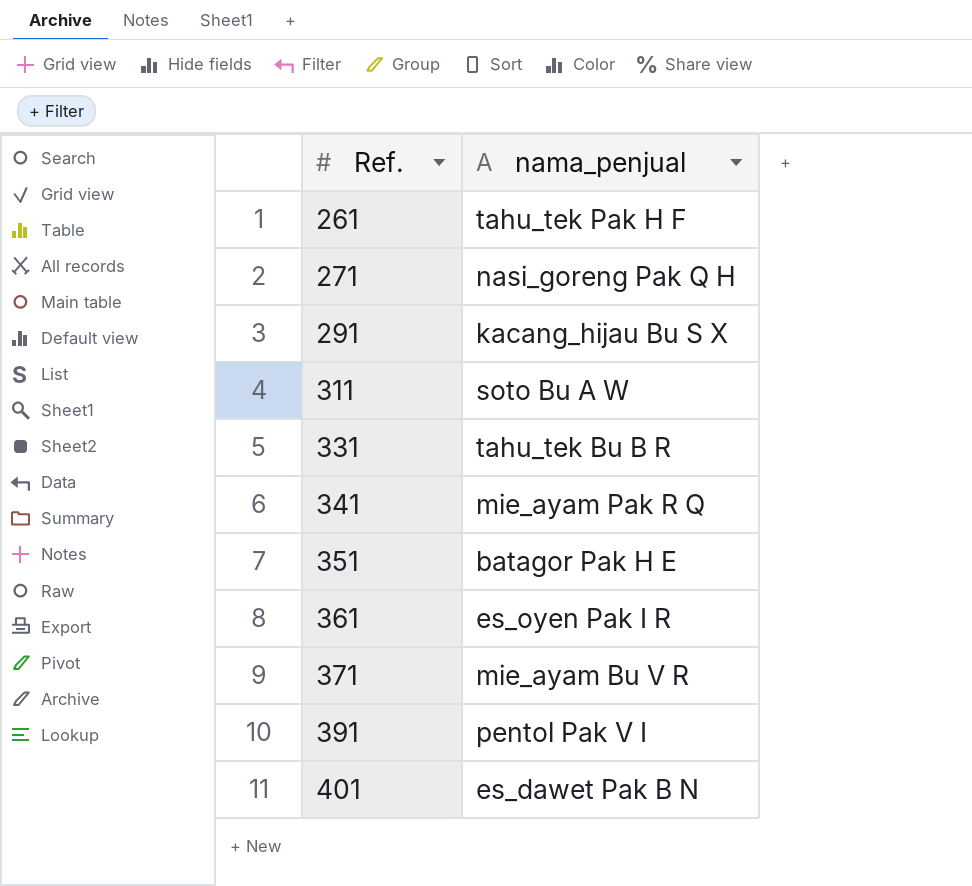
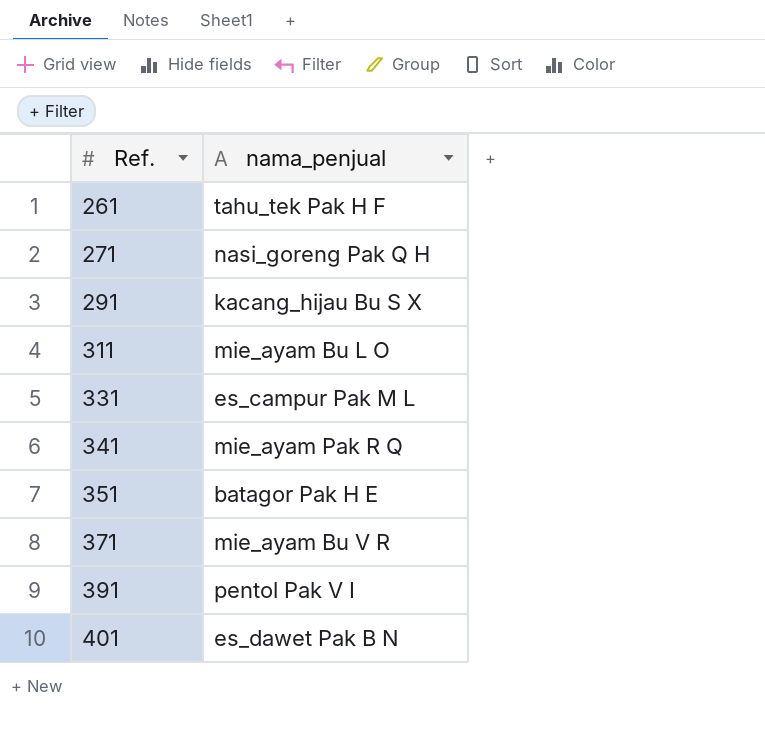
row 361: es_oyen Pak I R -> none
311 | nama_penjual: soto Bu A W -> mie_ayam Bu L O
331 | nama_penjual: tahu_tek Bu B R -> es_campur Pak M L

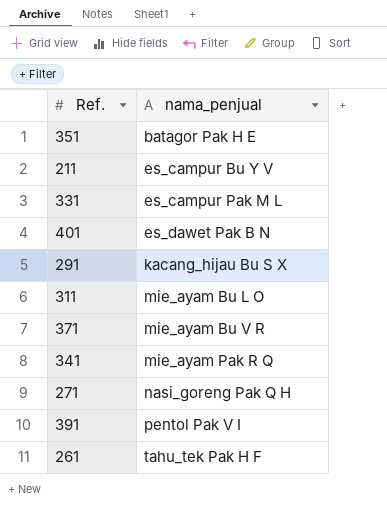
row order: Ref. ascending -> nama_penjual ascending
row 211: none -> es_campur Bu Y V

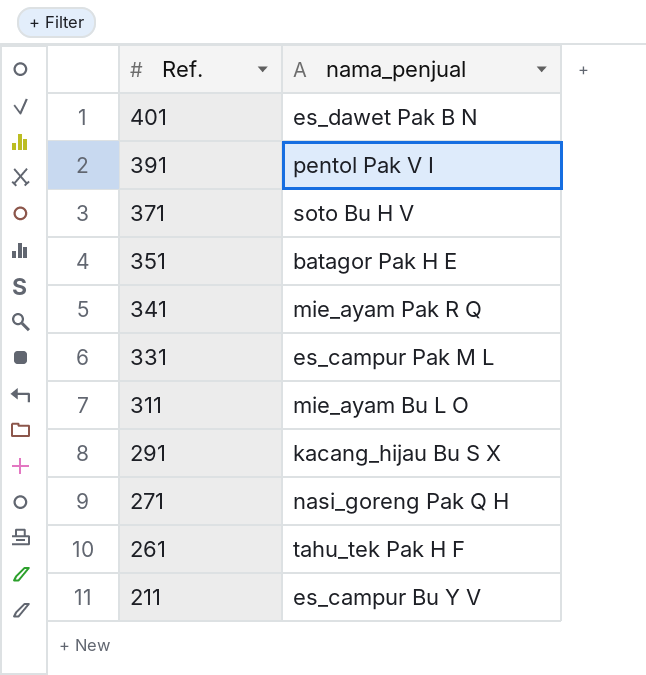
row order: nama_penjual ascending -> Ref. descending
371 | nama_penjual: mie_ayam Bu V R -> soto Bu H V

